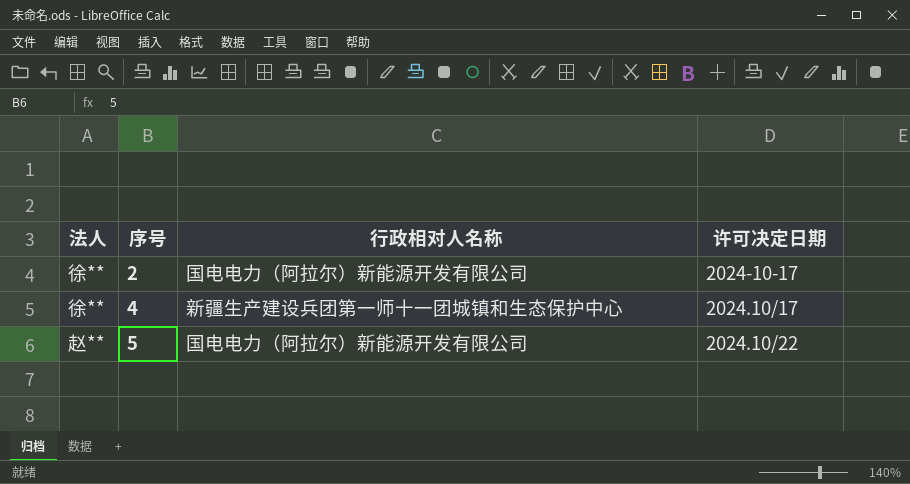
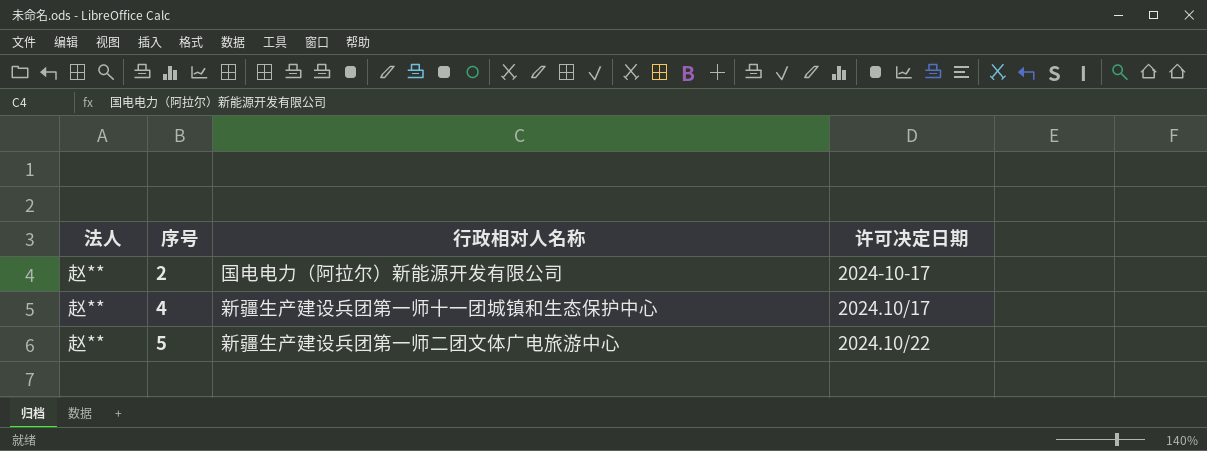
2 | 法人: 徐** -> 赵**
4 | 法人: 徐** -> 赵**
5 | 行政相对人名称: 国电电力（阿拉尔）新能源开发有限公司 -> 新疆生产建设兵团第一师二团文体广电旅游中心

